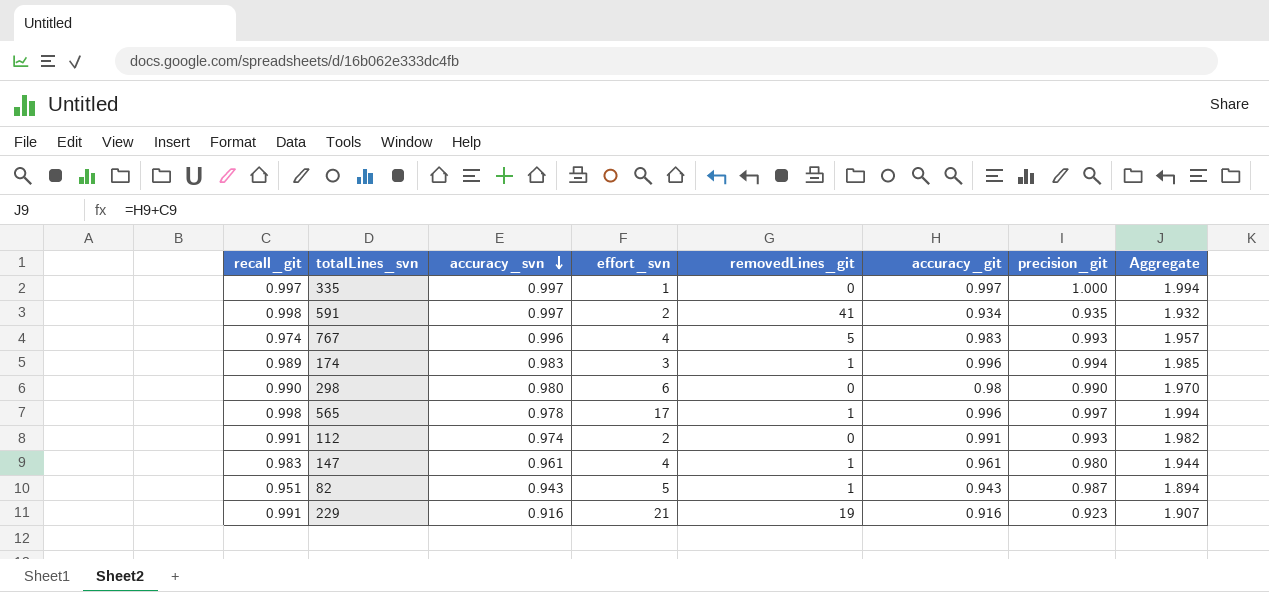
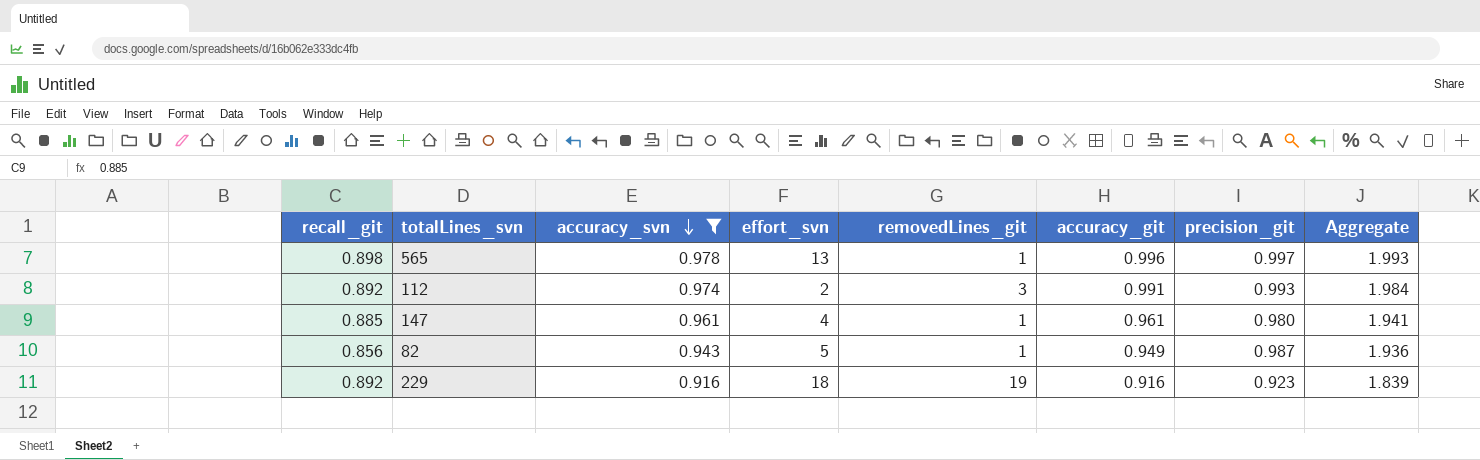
filter: none -> accuracy_svn <= 0.978
column Aggregate | formula: [recall_git] + [accuracy_git] -> [accuracy_git] + [precision_git]
565 | recall_git: 0.998 -> 0.898
565 | effort_svn: 17 -> 13
112 | recall_git: 0.991 -> 0.892
112 | removedLines_git: 0 -> 3
147 | recall_git: 0.983 -> 0.885
82 | recall_git: 0.951 -> 0.856
82 | accuracy_git: 0.943 -> 0.949
229 | recall_git: 0.991 -> 0.892
229 | effort_svn: 21 -> 18

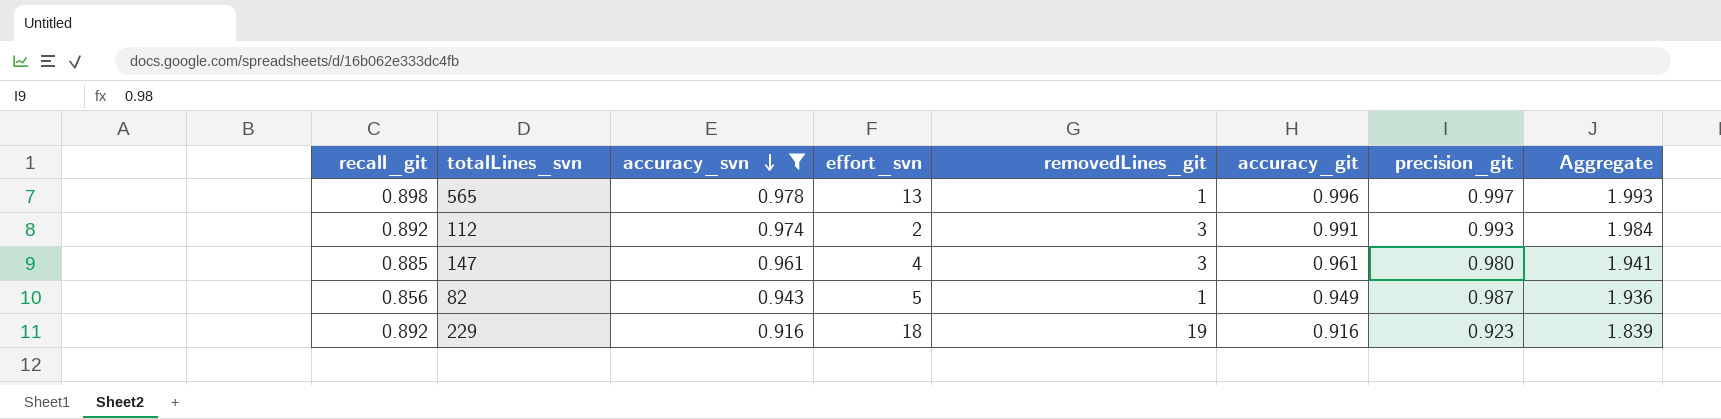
147 | removedLines_git: 1 -> 3

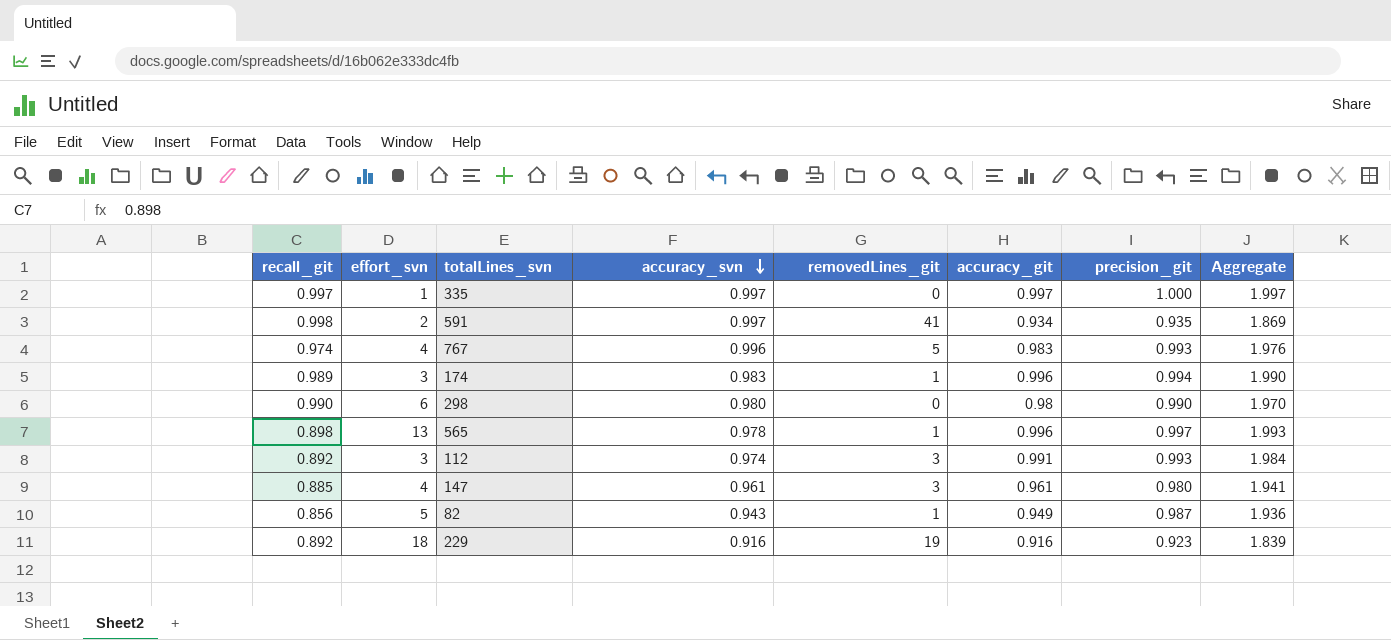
filter: accuracy_svn <= 0.978 -> none
column effort_svn | position: 4 -> 2
112 | effort_svn: 2 -> 3

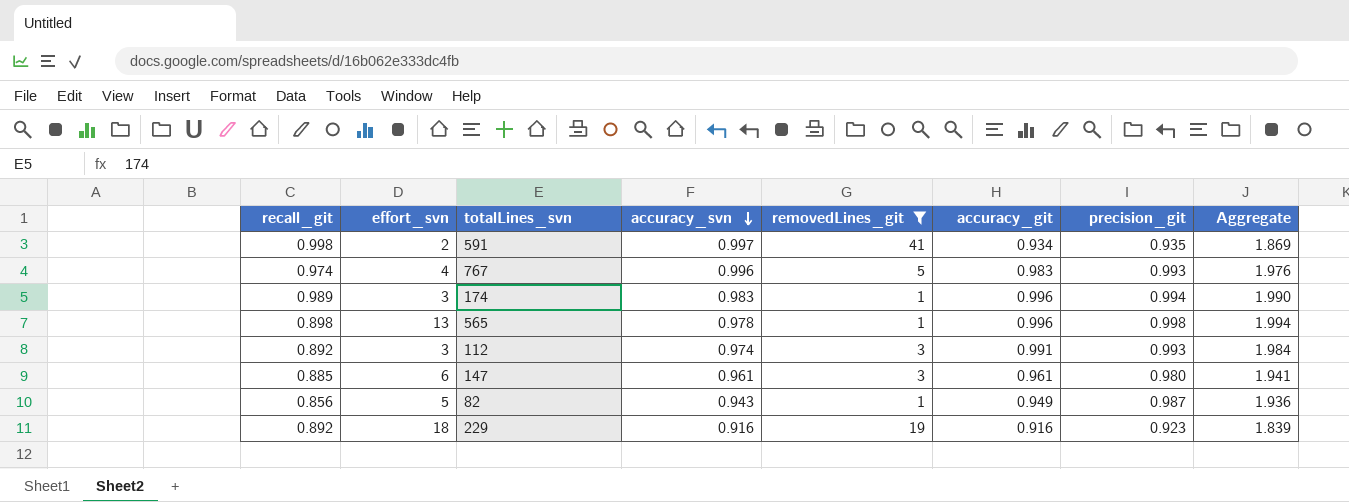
filter: none -> removedLines_git != 0
565 | precision_git: 0.997 -> 0.998
565 | Aggregate: 1.993 -> 1.994
147 | effort_svn: 4 -> 6

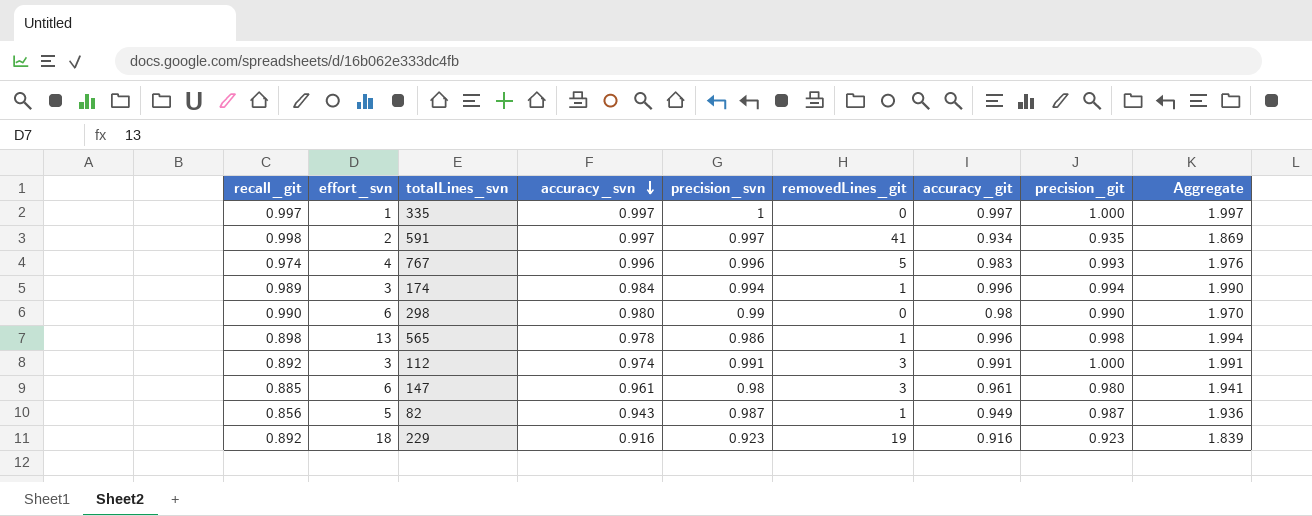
filter: removedLines_git != 0 -> none
column precision_svn | position: none -> 5
174 | accuracy_svn: 0.983 -> 0.984
112 | precision_git: 0.993 -> 1.000
112 | Aggregate: 1.984 -> 1.991

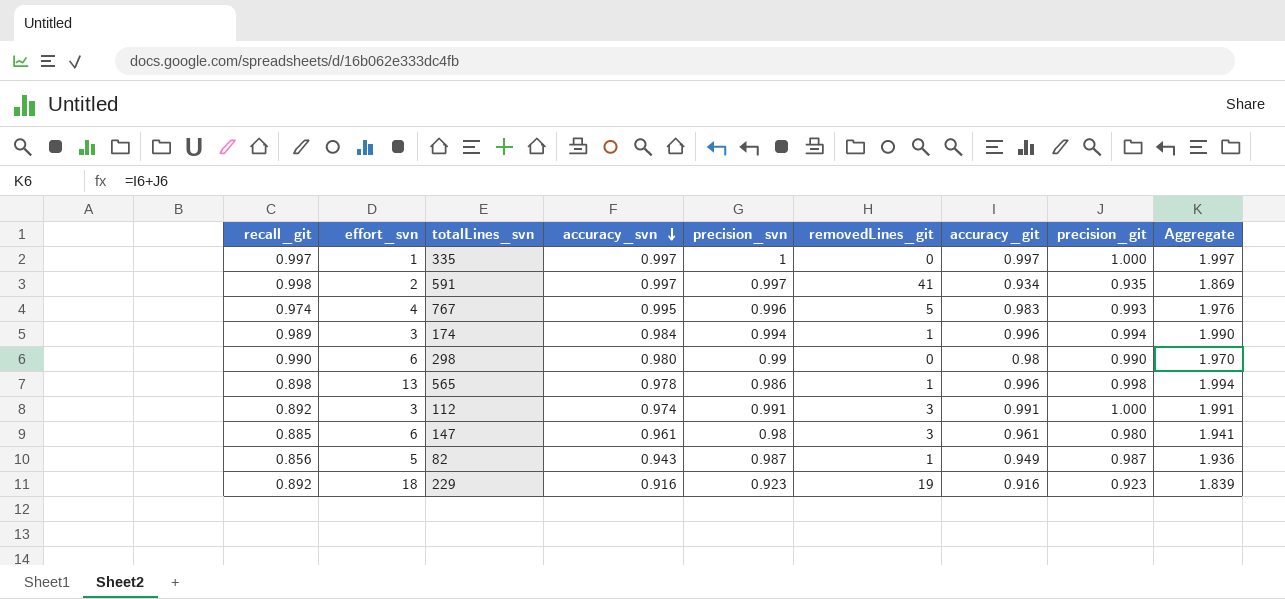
767 | accuracy_svn: 0.996 -> 0.995

